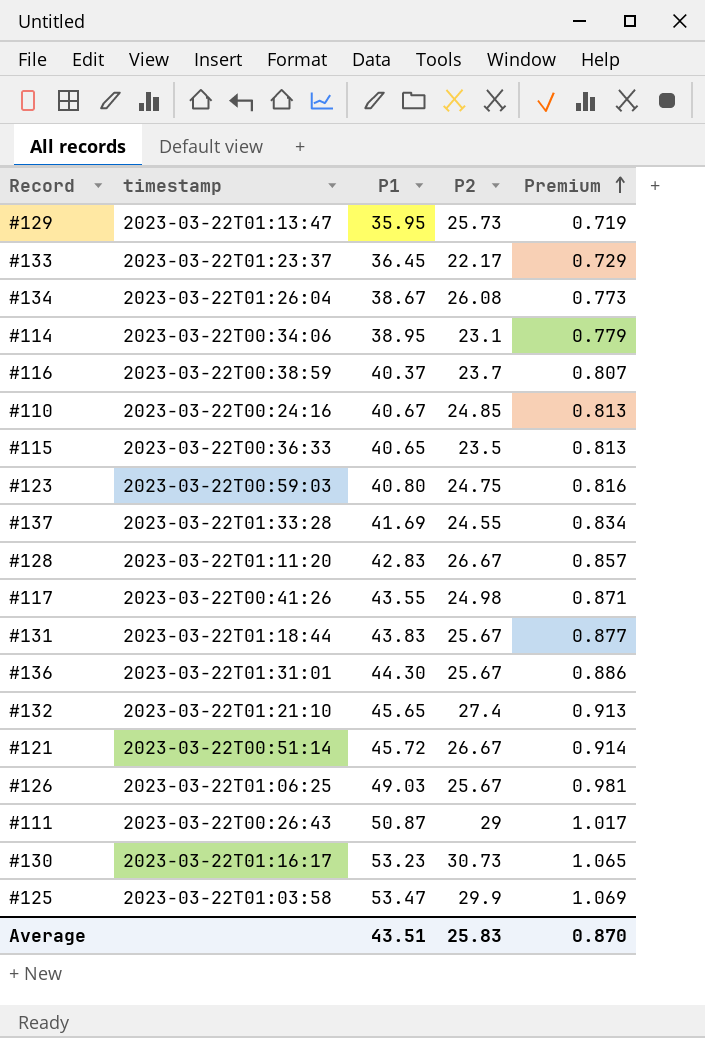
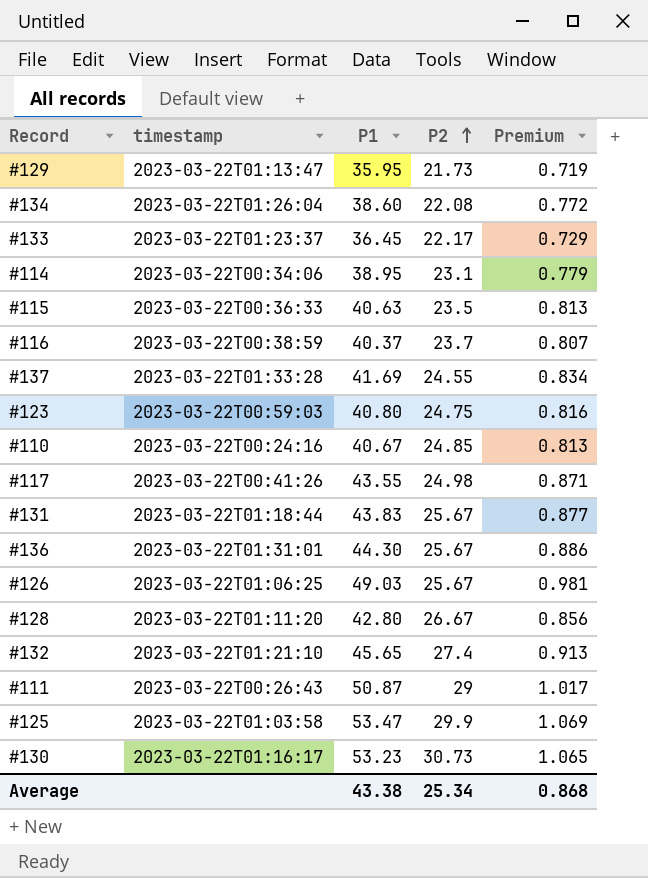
row order: Premium ascending -> P2 ascending
row #121: 2023-03-22T00:51:14 | 45.72 | 26.67 | 0.914 -> none
#129 | P2: 25.73 -> 21.73
#134 | P1: 38.67 -> 38.60
#134 | P2: 26.08 -> 22.08
#134 | Premium: 0.773 -> 0.772
#115 | P1: 40.65 -> 40.63
#128 | P1: 42.83 -> 42.80
#128 | Premium: 0.857 -> 0.856
Average | P1: 43.51 -> 43.38
Average | P2: 25.83 -> 25.34
Average | Premium: 0.870 -> 0.868

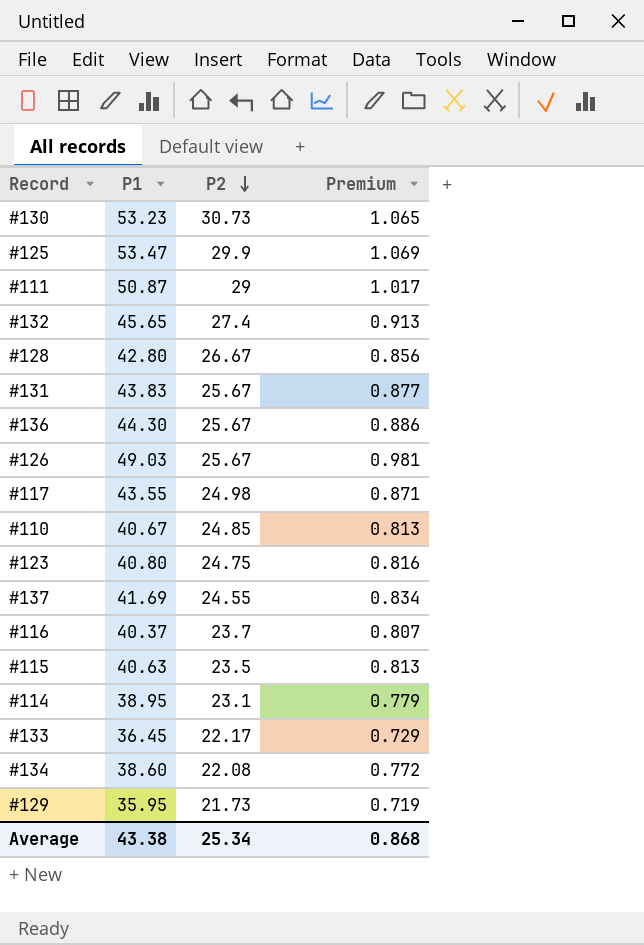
row order: P2 ascending -> P2 descending
column timestamp | position: 2 -> none

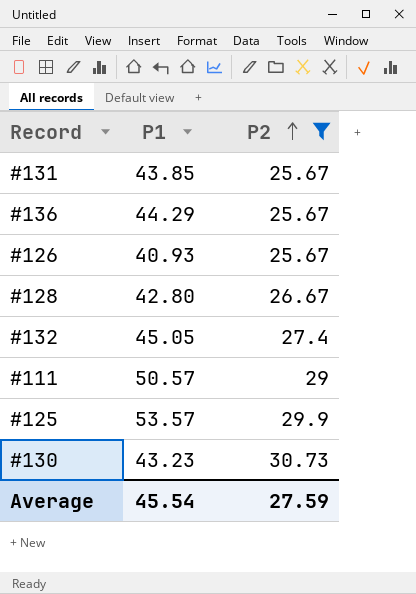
filter: none -> P2 >= 25.67
row order: P2 descending -> P2 ascending
column Premium | formula: [P1] * 0.02 -> none
#131 | P1: 43.83 -> 43.85
#136 | P1: 44.30 -> 44.29
#126 | P1: 49.03 -> 40.93
#132 | P1: 45.65 -> 45.05
#111 | P1: 50.87 -> 50.57
#125 | P1: 53.47 -> 53.57
#130 | P1: 53.23 -> 43.23
Average | P1: 43.38 -> 45.54
Average | P2: 25.34 -> 27.59

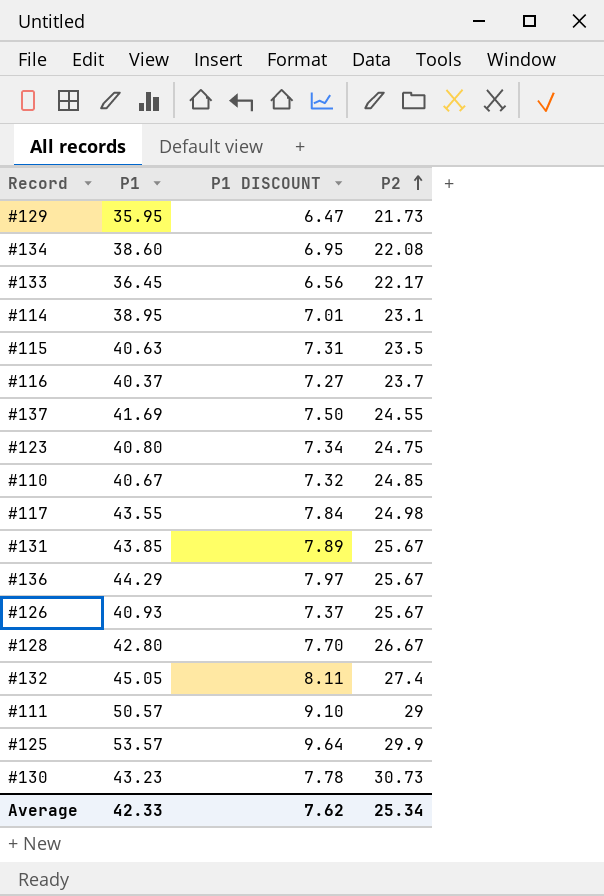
filter: P2 >= 25.67 -> none
column P1 DISCOUNT | formula: none -> [P1] * 0.18
Average | P1: 45.54 -> 42.33
Average | P2: 27.59 -> 25.34

